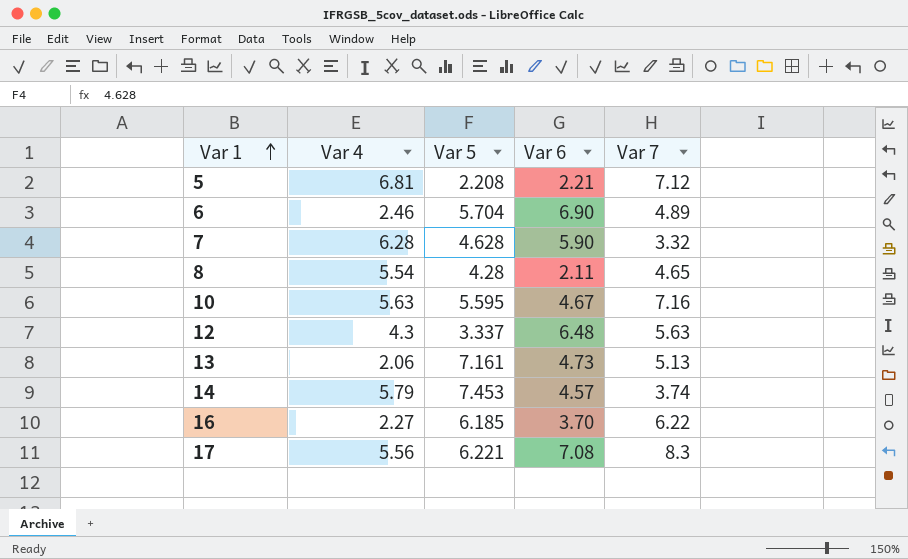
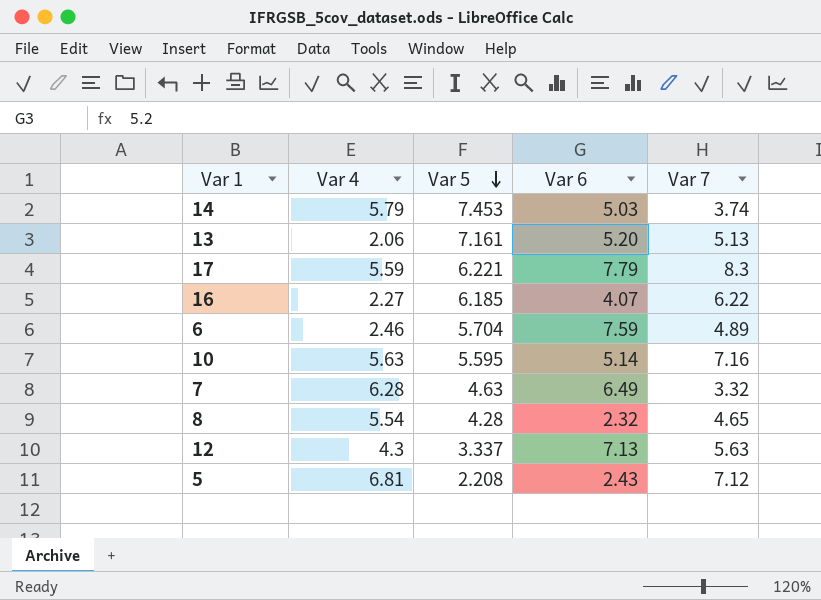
row order: Var 1 ascending -> Var 5 descending
14 | Var 6: 4.57 -> 5.03
13 | Var 6: 4.73 -> 5.20
17 | Var 4: 5.56 -> 5.59
17 | Var 6: 7.08 -> 7.79
16 | Var 6: 3.70 -> 4.07
6 | Var 6: 6.90 -> 7.59
10 | Var 6: 4.67 -> 5.14
7 | Var 5: 4.628 -> 4.63
7 | Var 6: 5.90 -> 6.49
8 | Var 6: 2.11 -> 2.32
12 | Var 6: 6.48 -> 7.13
5 | Var 6: 2.21 -> 2.43

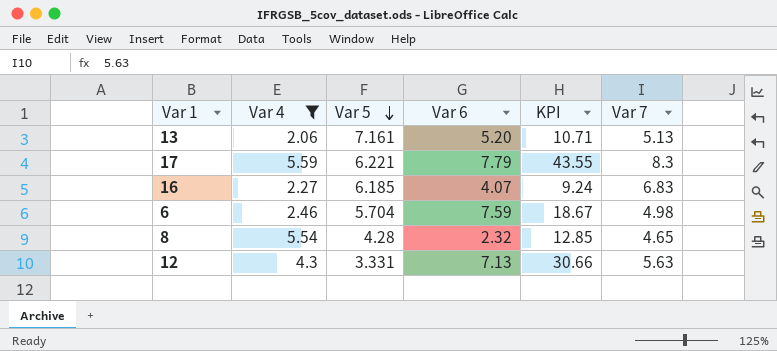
filter: none -> Var 4 <= 5.59
column KPI | formula: none -> [Var 4] * [Var 6]
16 | Var 7: 6.22 -> 6.83
6 | Var 7: 4.89 -> 4.98
12 | Var 5: 3.337 -> 3.331

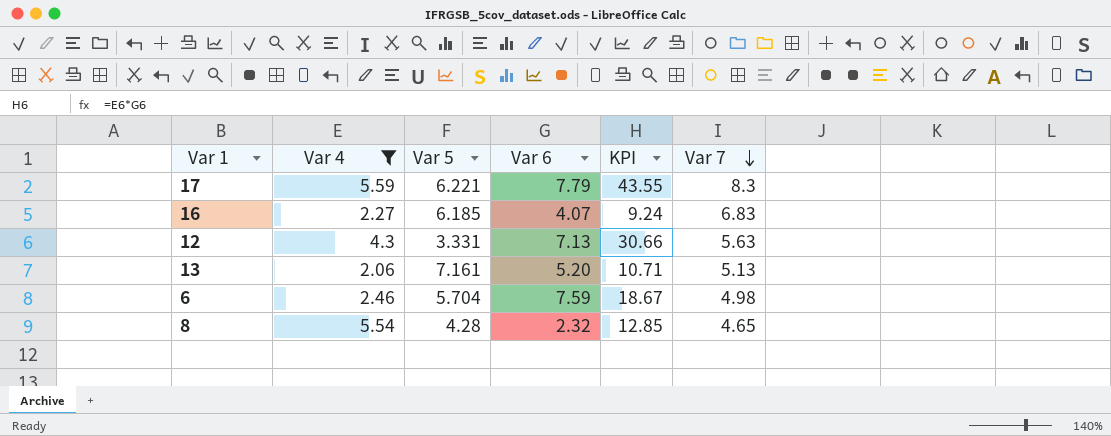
row order: Var 5 descending -> Var 7 descending

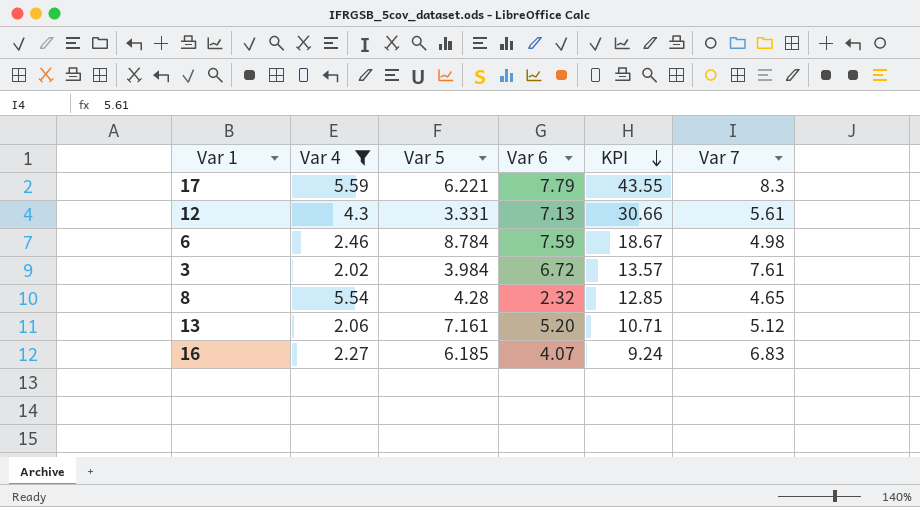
row order: Var 7 descending -> KPI descending
12 | Var 7: 5.63 -> 5.61
6 | Var 5: 5.704 -> 8.784
row 3: none -> 2.02 | 3.984 | 6.72 | 13.57 | 7.61
13 | Var 7: 5.13 -> 5.12

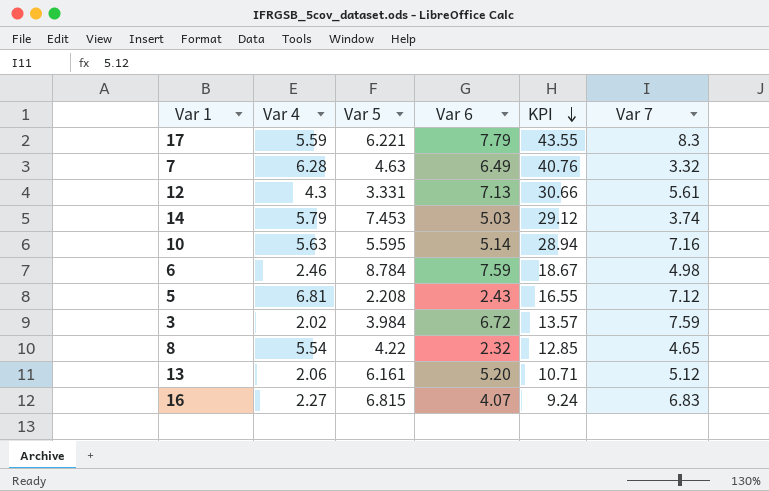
filter: Var 4 <= 5.59 -> none
3 | Var 7: 7.61 -> 7.59
8 | Var 5: 4.28 -> 4.22
13 | Var 5: 7.161 -> 6.161
16 | Var 5: 6.185 -> 6.815

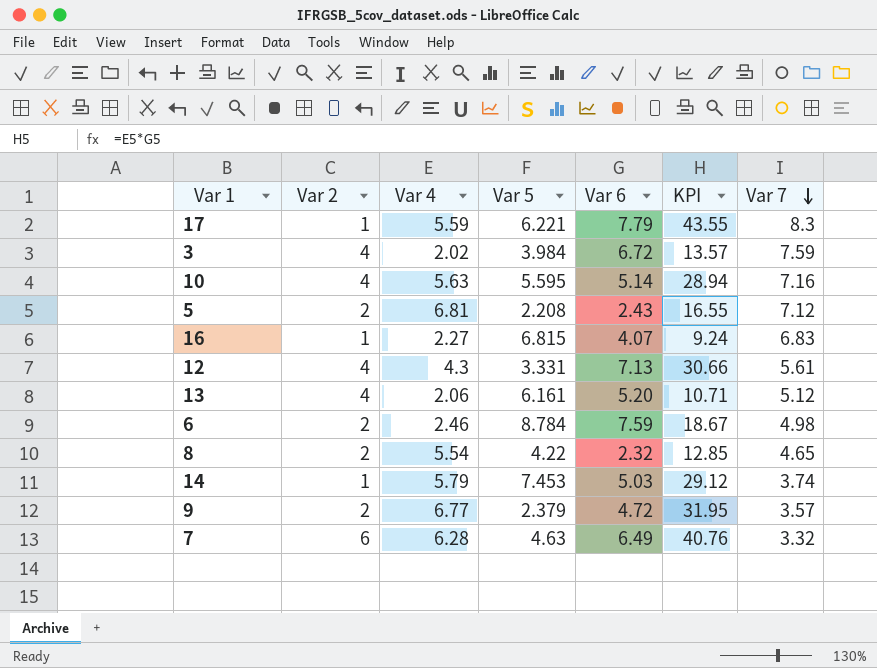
row order: KPI descending -> Var 7 descending
column Var 2 | position: none -> 2
row 9: none -> 2 | 6.77 | 2.379 | 4.72 | 31.95 | 3.57

